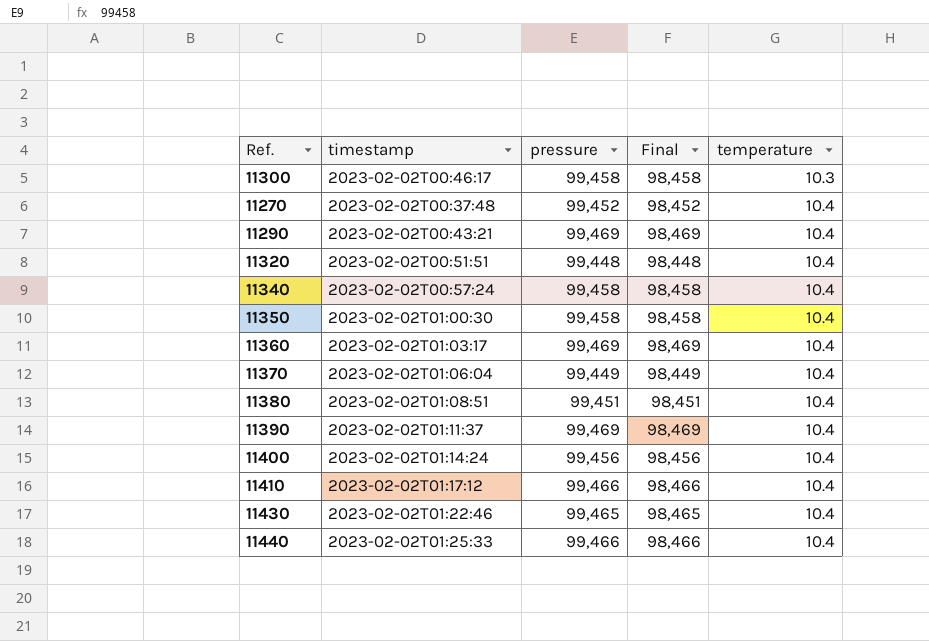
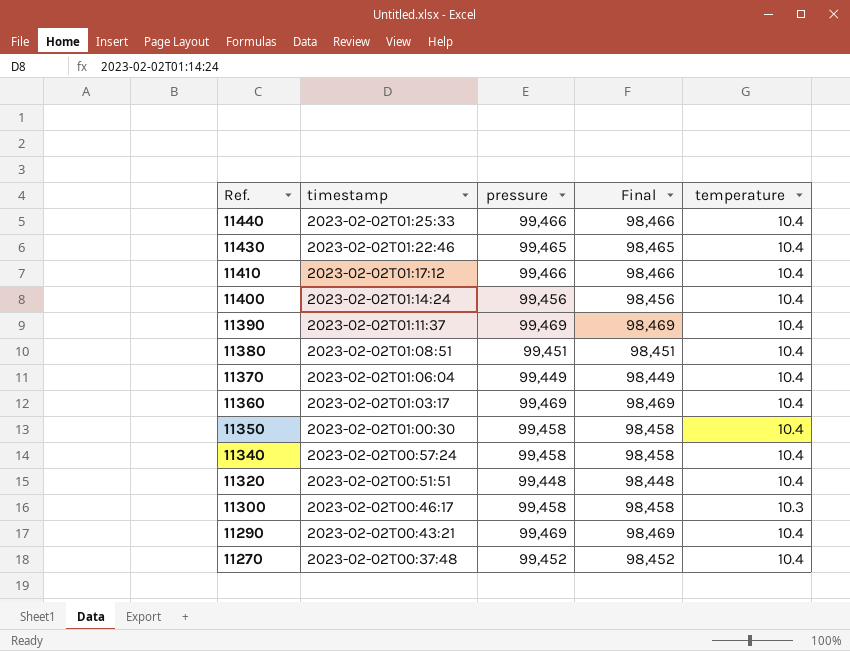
row order: temperature ascending -> Ref. descending

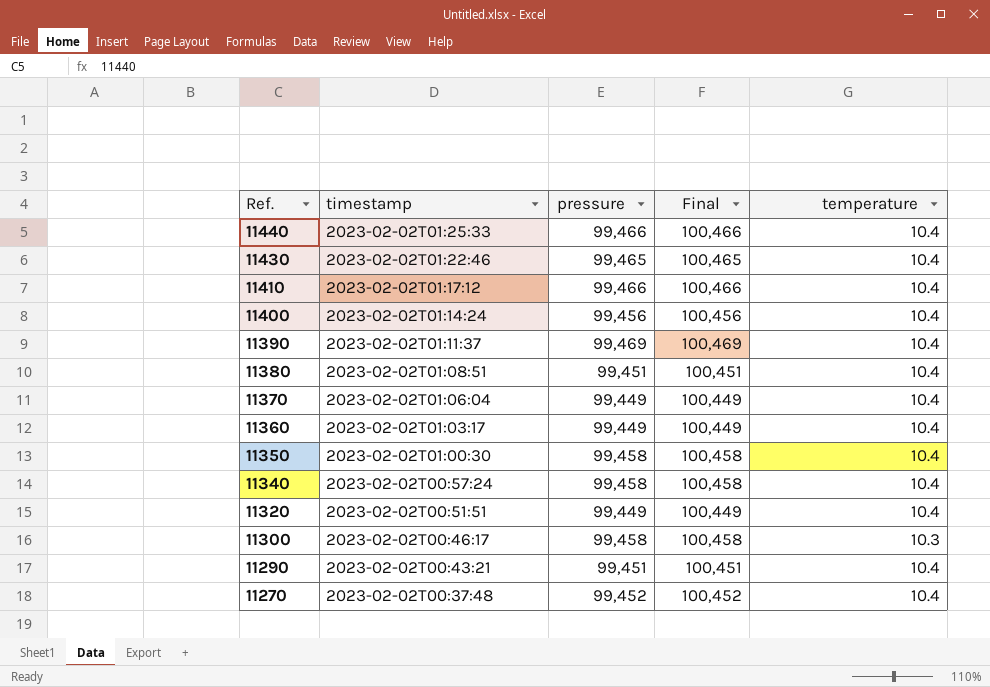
column Final | formula: [pressure] - 1000 -> [pressure] + 1000
11360 | pressure: 99,469 -> 99,449
11320 | pressure: 99,448 -> 99,449
11290 | pressure: 99,469 -> 99,451

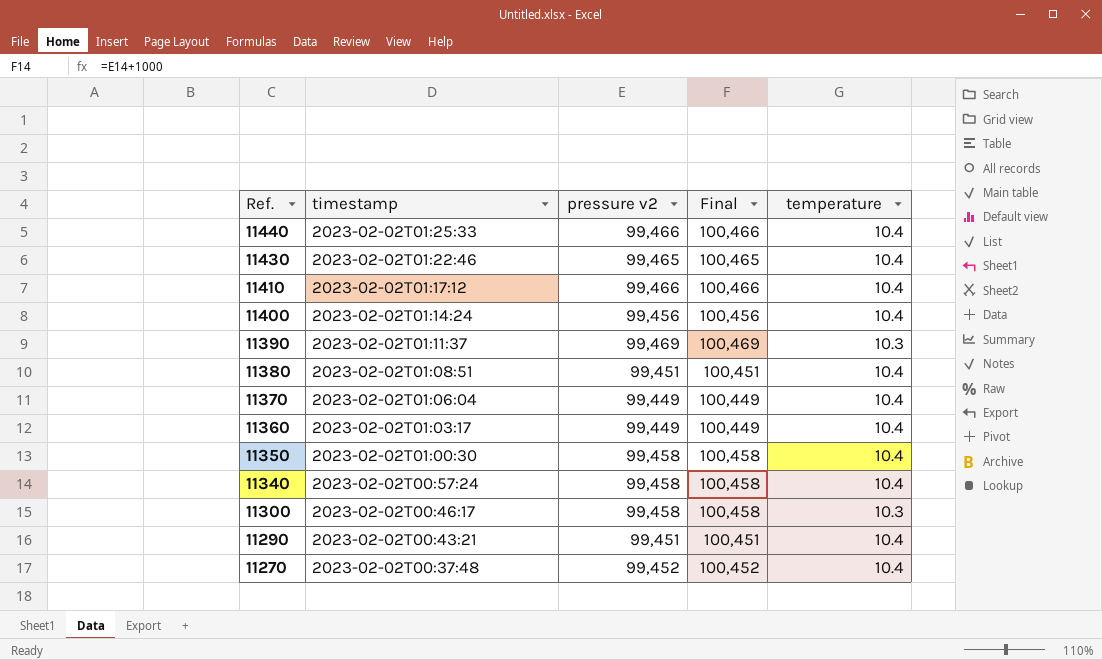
column name: pressure -> pressure v2
row 11320: 2023-02-02T00:51:51 | 99,449 | 100,449 | 10.4 -> none
11390 | temperature: 10.4 -> 10.3

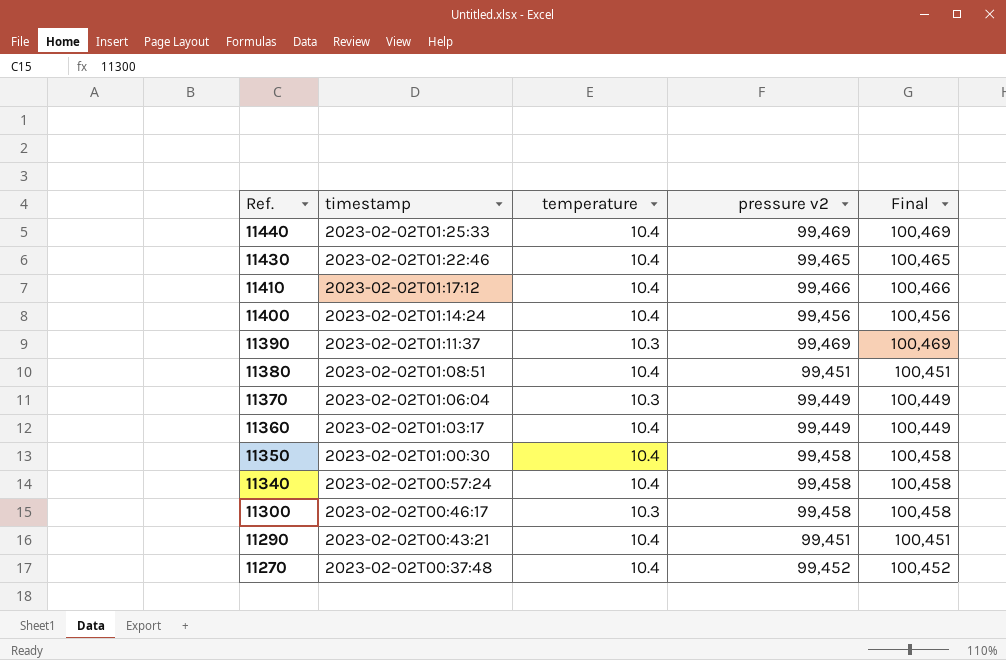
column temperature | position: 5 -> 3
11440 | pressure v2: 99,466 -> 99,469
11440 | Final: 100,466 -> 100,469
11370 | temperature: 10.4 -> 10.3

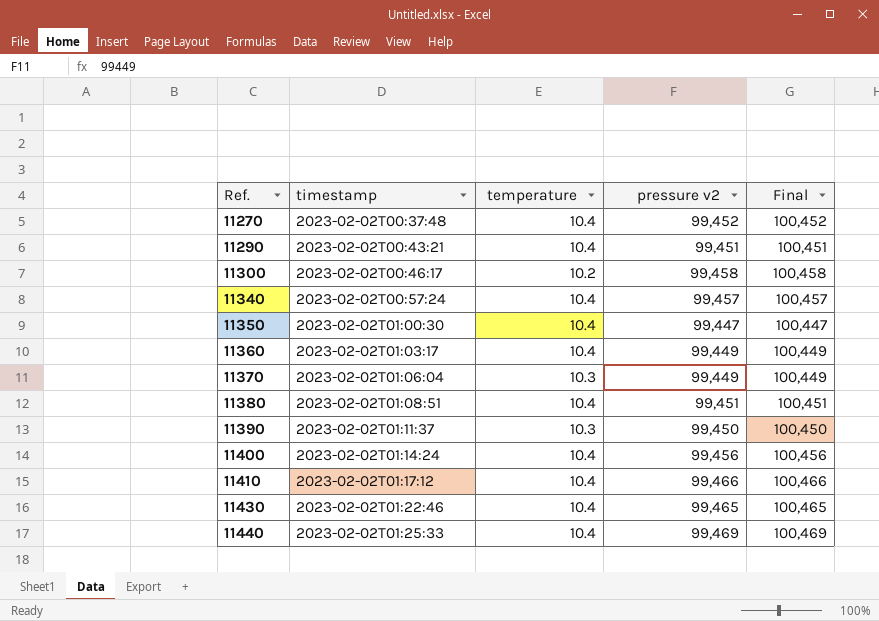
row order: Ref. descending -> Ref. ascending
11300 | temperature: 10.3 -> 10.2
11340 | pressure v2: 99,458 -> 99,457
11340 | Final: 100,458 -> 100,457
11350 | pressure v2: 99,458 -> 99,447
11350 | Final: 100,458 -> 100,447
11390 | pressure v2: 99,469 -> 99,450
11390 | Final: 100,469 -> 100,450

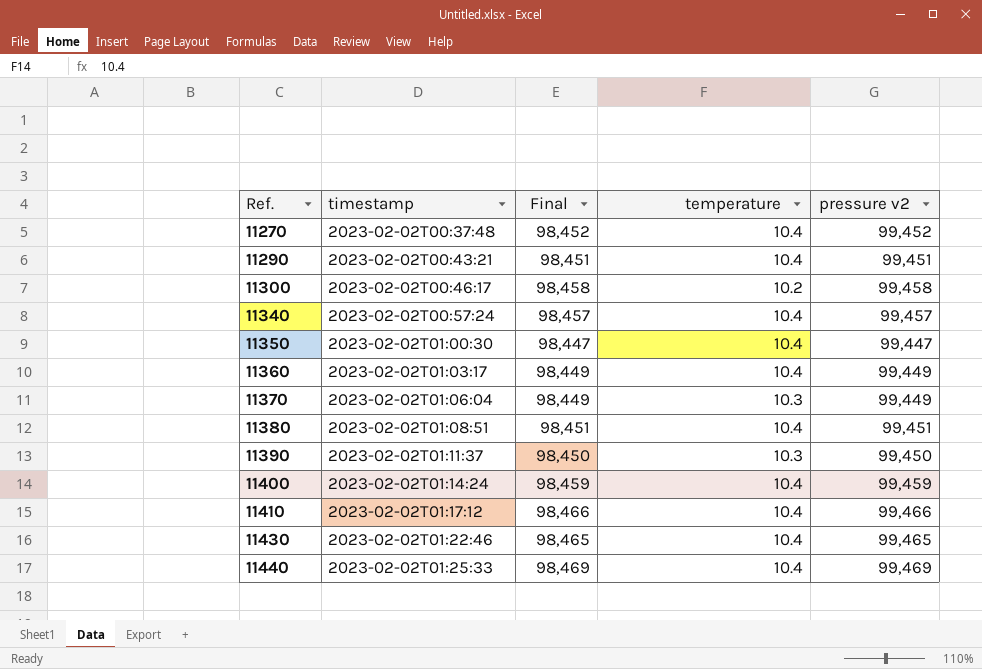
column Final | formula: [pressure v2] + 1000 -> [pressure v2] - 1000
column Final | position: 5 -> 3
11400 | pressure v2: 99,456 -> 99,459

